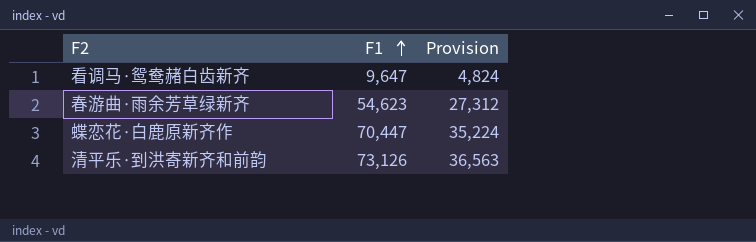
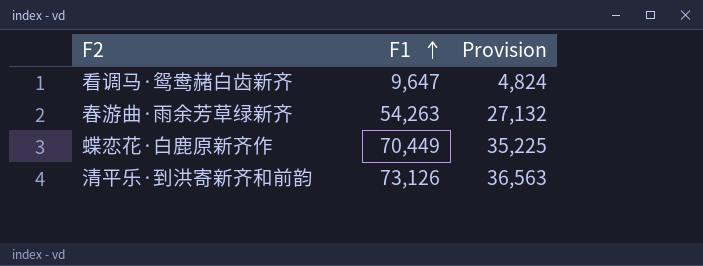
春游曲·雨余芳草绿新齐 | F1: 54,623 -> 54,263
春游曲·雨余芳草绿新齐 | Provision: 27,312 -> 27,132
蝶恋花·白鹿原新齐作 | F1: 70,447 -> 70,449
蝶恋花·白鹿原新齐作 | Provision: 35,224 -> 35,225

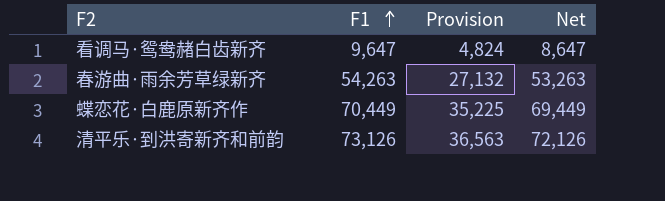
column Net | formula: none -> [F1] - 1000

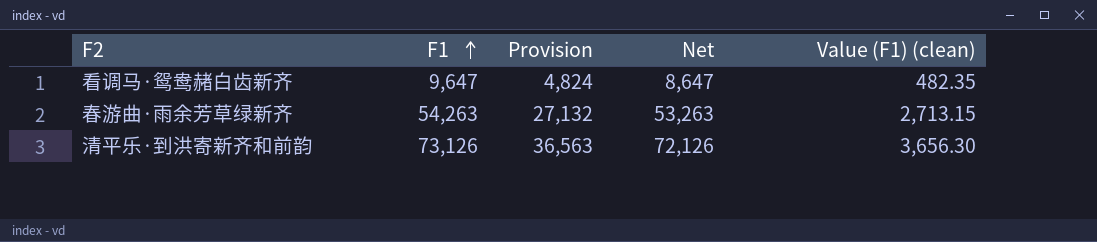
column Value (F1) (clean) | formula: none -> [F1] * 0.05
row 蝶恋花·白鹿原新齐作: 70,449 | 35,225 | 69,449 -> none

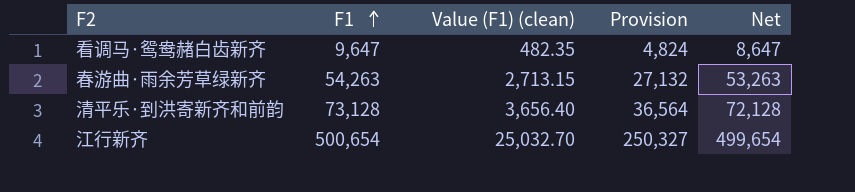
column Value (F1) (clean) | position: 5 -> 3
清平乐·到洪寄新齐和前韵 | F1: 73,126 -> 73,128
清平乐·到洪寄新齐和前韵 | Value (F1) (clean): 3,656.30 -> 3,656.40
清平乐·到洪寄新齐和前韵 | Provision: 36,563 -> 36,564
清平乐·到洪寄新齐和前韵 | Net: 72,126 -> 72,128
row 江行新齐: none -> 500,654 | 25,032.70 | 250,327 | 499,654

